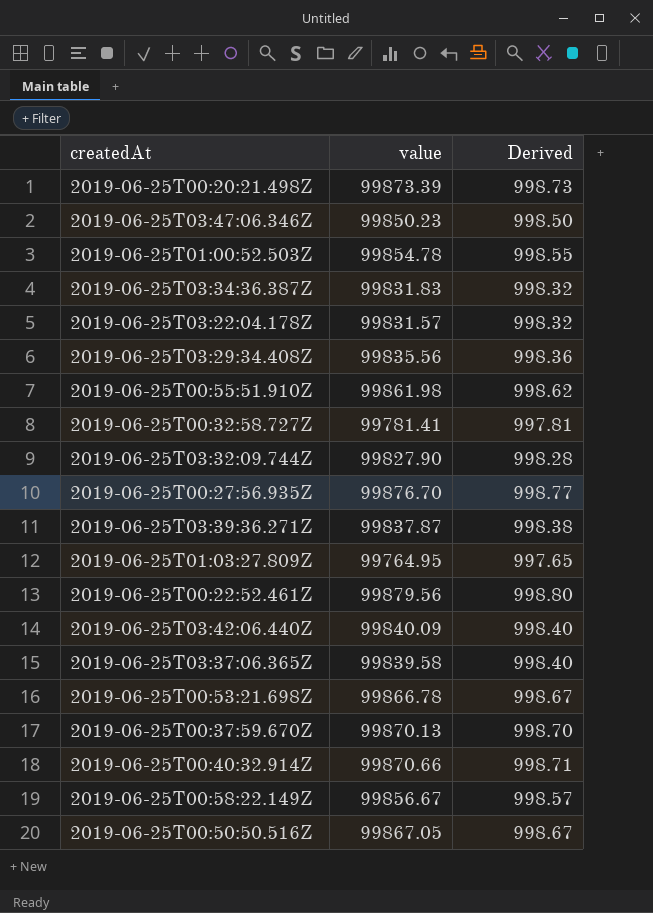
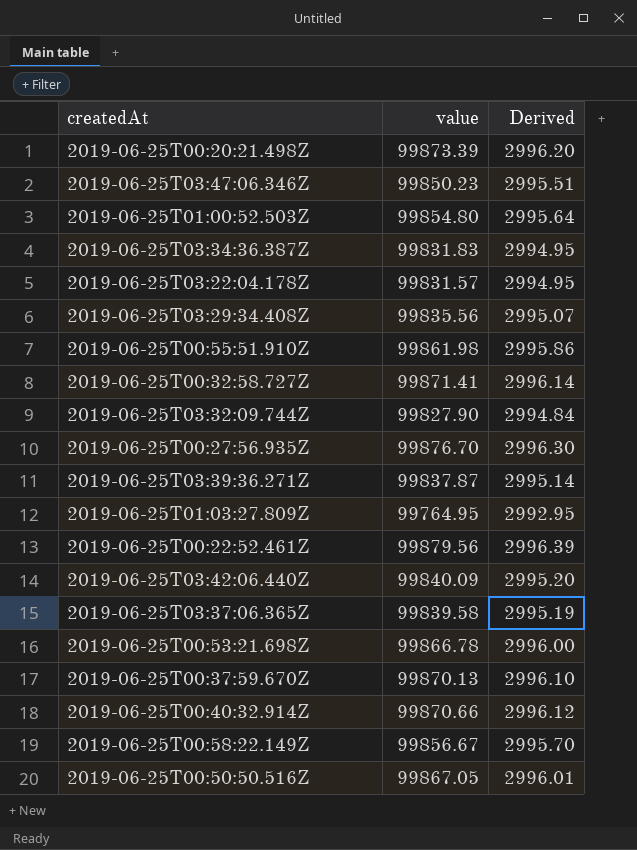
column Derived | formula: [value] * 0.01 -> [value] * 0.03
2019-06-25T01:00:52.503Z | value: 99854.78 -> 99854.80
2019-06-25T00:32:58.727Z | value: 99781.41 -> 99871.41

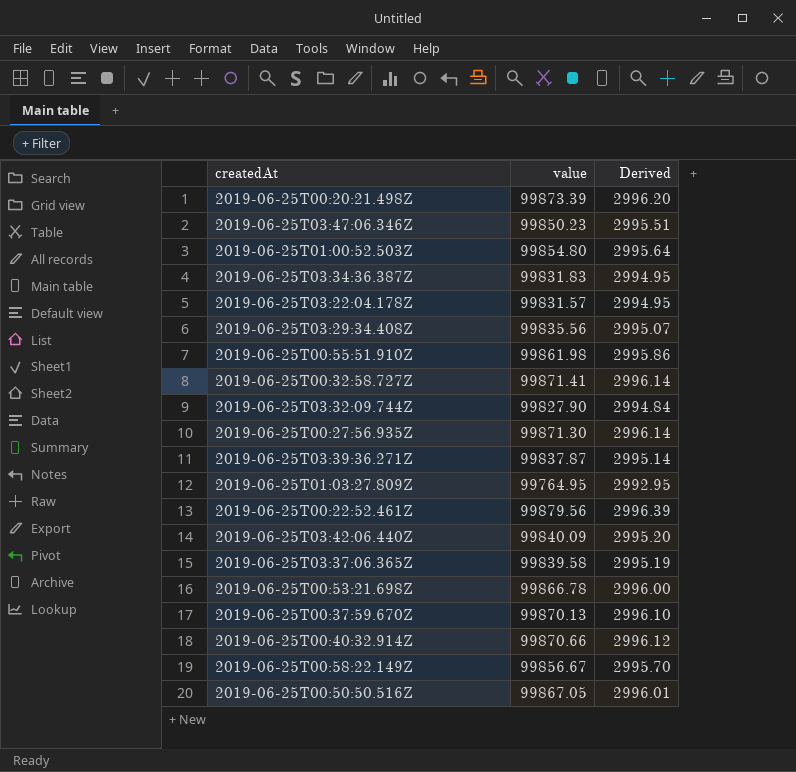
2019-06-25T00:27:56.935Z | value: 99876.70 -> 99871.30
2019-06-25T00:27:56.935Z | Derived: 2996.30 -> 2996.14

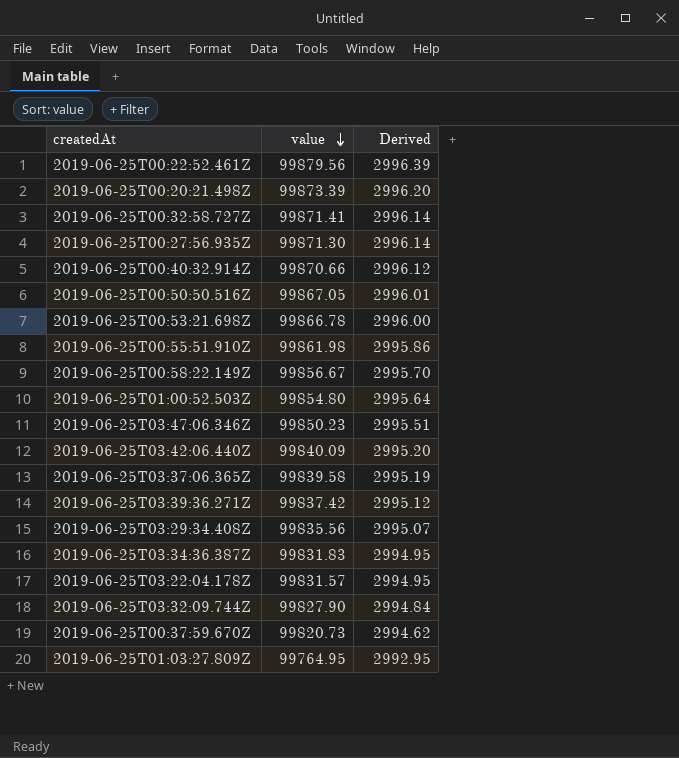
row order: none -> value descending
2019-06-25T03:39:36.271Z | value: 99837.87 -> 99837.42
2019-06-25T03:39:36.271Z | Derived: 2995.14 -> 2995.12
2019-06-25T00:37:59.670Z | value: 99870.13 -> 99820.73
2019-06-25T00:37:59.670Z | Derived: 2996.10 -> 2994.62

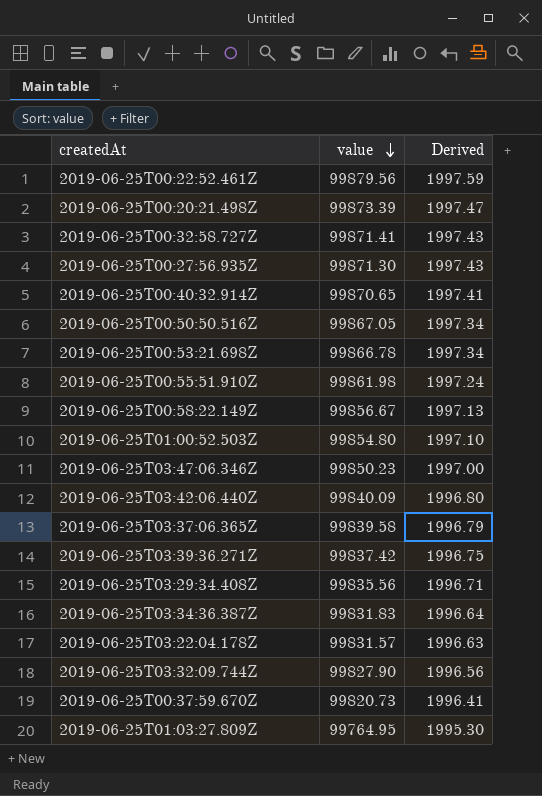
column Derived | formula: [value] * 0.03 -> [value] * 0.02
2019-06-25T00:40:32.914Z | value: 99870.66 -> 99870.65

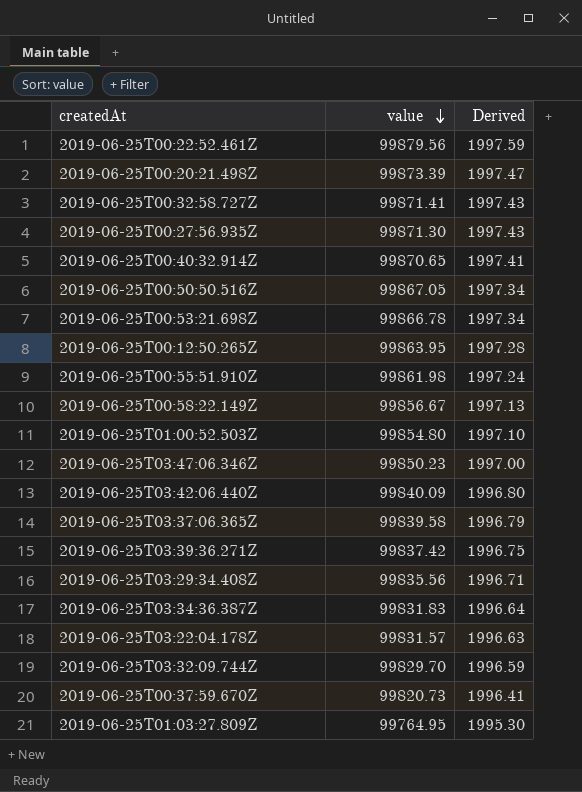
row 2019-06-25T00:12:50.265Z: none -> 99863.95 | 1997.28
2019-06-25T03:32:09.744Z | value: 99827.90 -> 99829.70
2019-06-25T03:32:09.744Z | Derived: 1996.56 -> 1996.59

